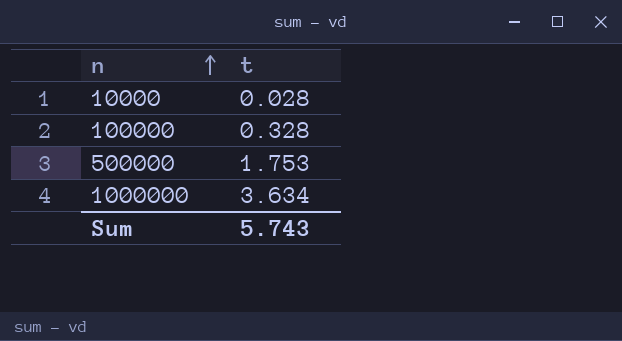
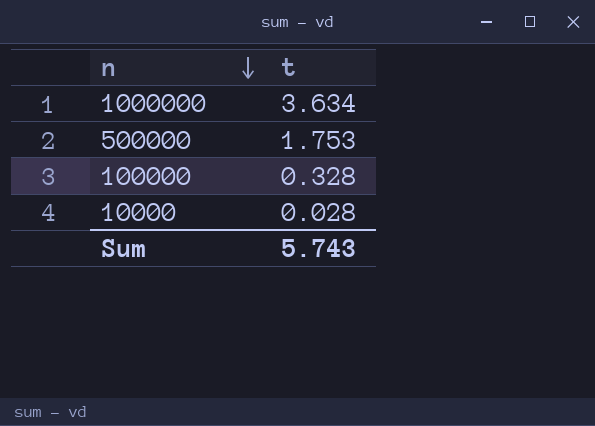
row order: n ascending -> n descending

